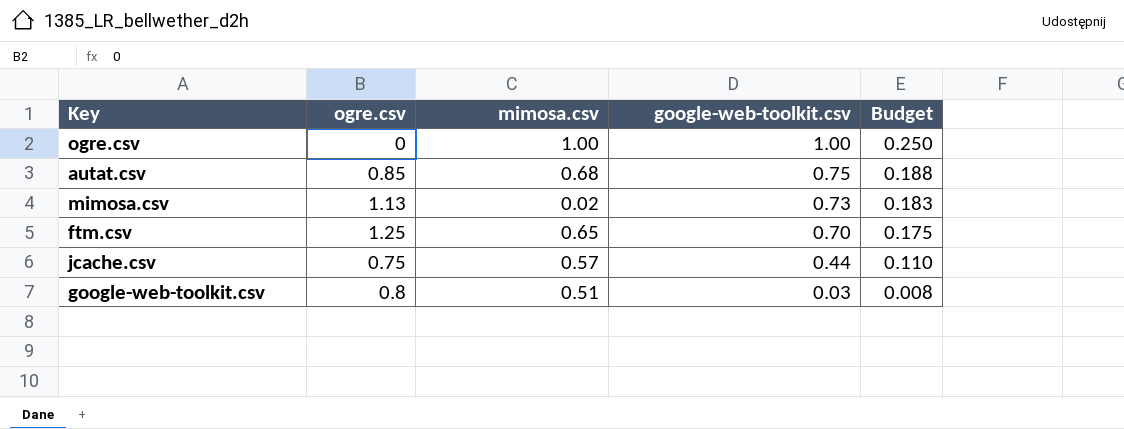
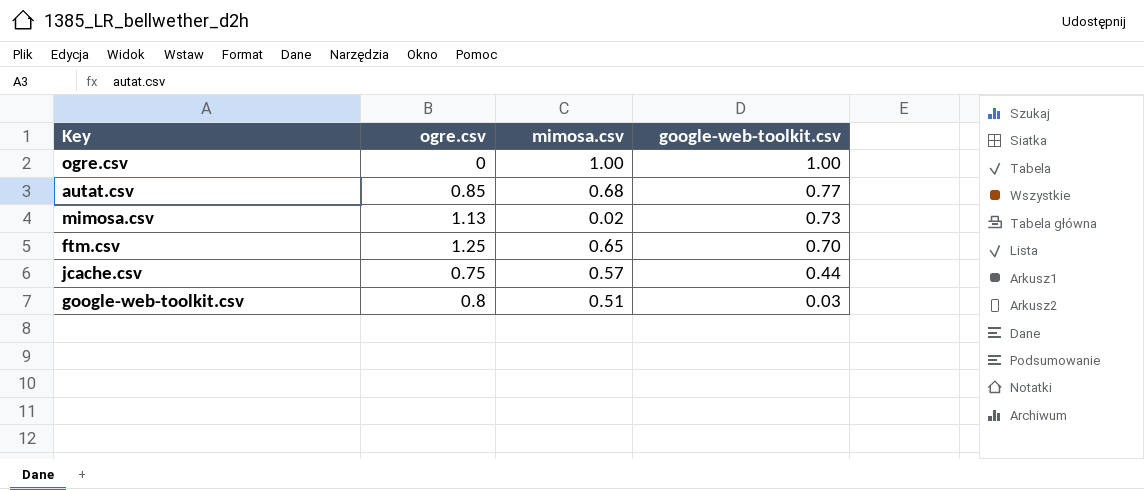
column Budget | formula: [google-web-toolkit.csv] * 0.25 -> none
autat.csv | google-web-toolkit.csv: 0.75 -> 0.77

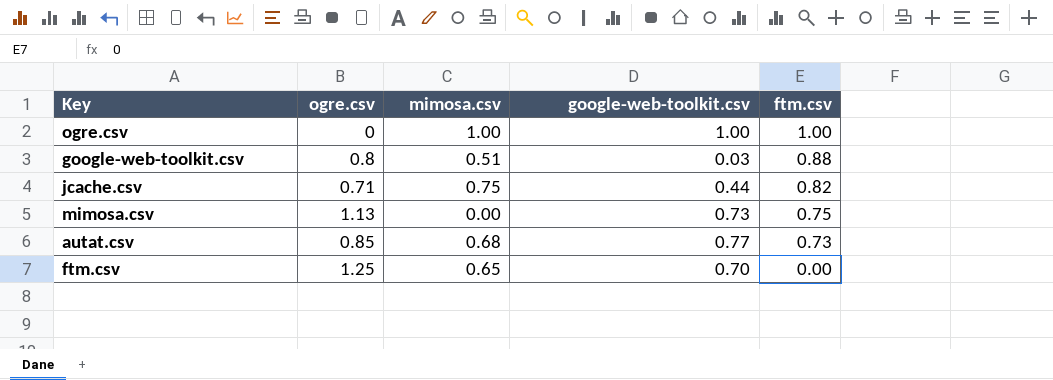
row order: google-web-toolkit.csv descending -> ftm.csv descending
column ftm.csv | position: none -> 5
jcache.csv | ogre.csv: 0.75 -> 0.71
jcache.csv | mimosa.csv: 0.57 -> 0.75
mimosa.csv | mimosa.csv: 0.02 -> 0.00

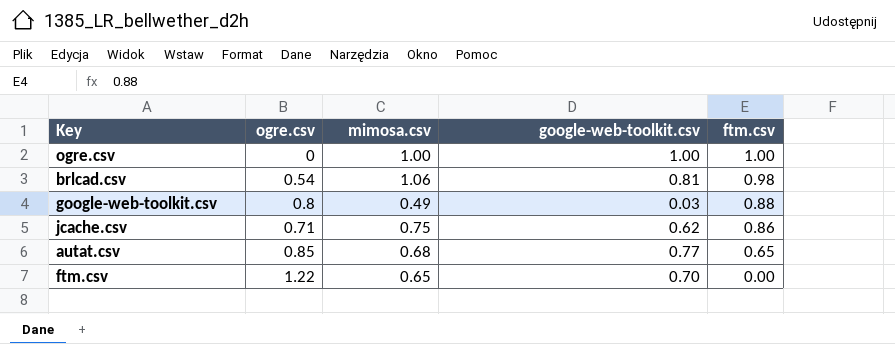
row mimosa.csv: 1.13 | 0.00 | 0.73 | 0.75 -> none
row brlcad.csv: none -> 0.54 | 1.06 | 0.81 | 0.98
google-web-toolkit.csv | mimosa.csv: 0.51 -> 0.49
jcache.csv | google-web-toolkit.csv: 0.44 -> 0.62
jcache.csv | ftm.csv: 0.82 -> 0.86
autat.csv | ftm.csv: 0.73 -> 0.65
ftm.csv | ogre.csv: 1.25 -> 1.22

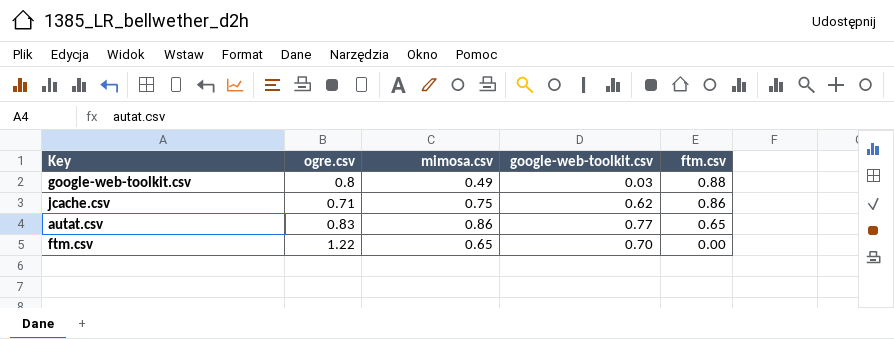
row ogre.csv: 0 | 1.00 | 1.00 | 1.00 -> none
row brlcad.csv: 0.54 | 1.06 | 0.81 | 0.98 -> none
autat.csv | ogre.csv: 0.85 -> 0.83
autat.csv | mimosa.csv: 0.68 -> 0.86

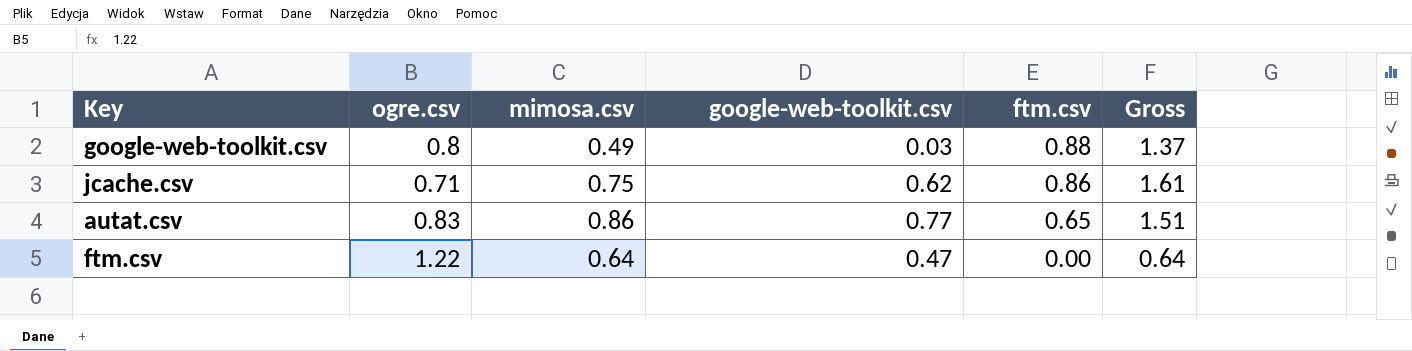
column Gross | formula: none -> [mimosa.csv] + [ftm.csv]
ftm.csv | mimosa.csv: 0.65 -> 0.64
ftm.csv | google-web-toolkit.csv: 0.70 -> 0.47

